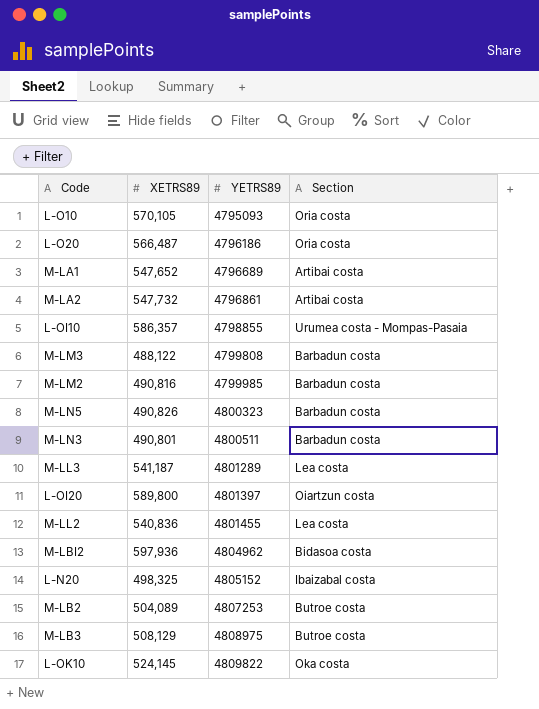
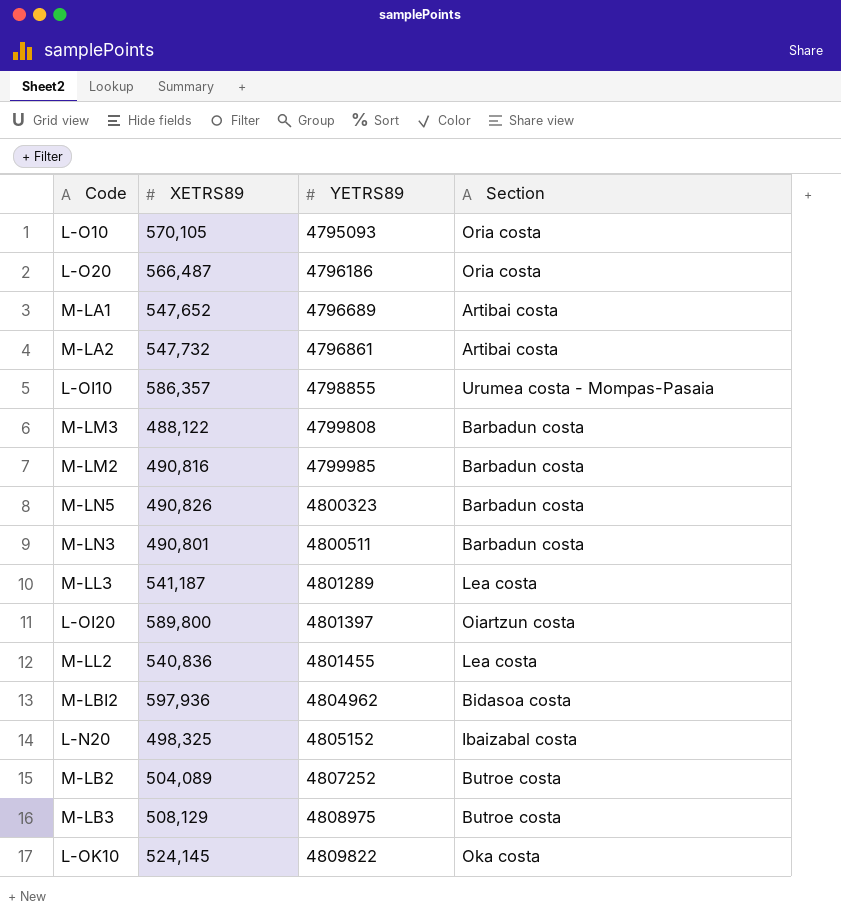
M-LB2 | YETRS89: 4807253 -> 4807252

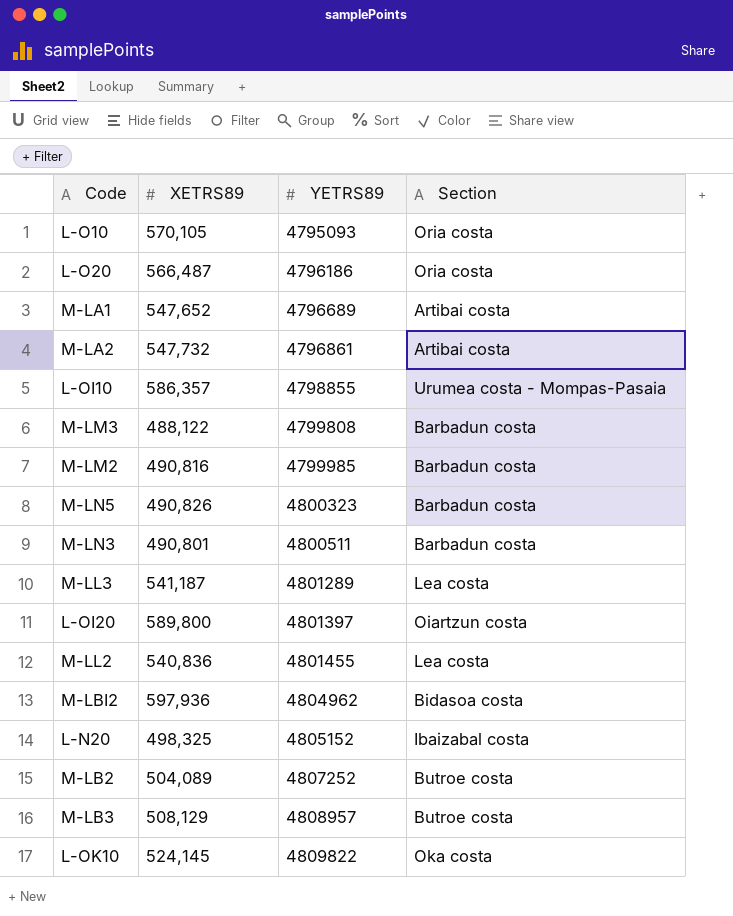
M-LB3 | YETRS89: 4808975 -> 4808957

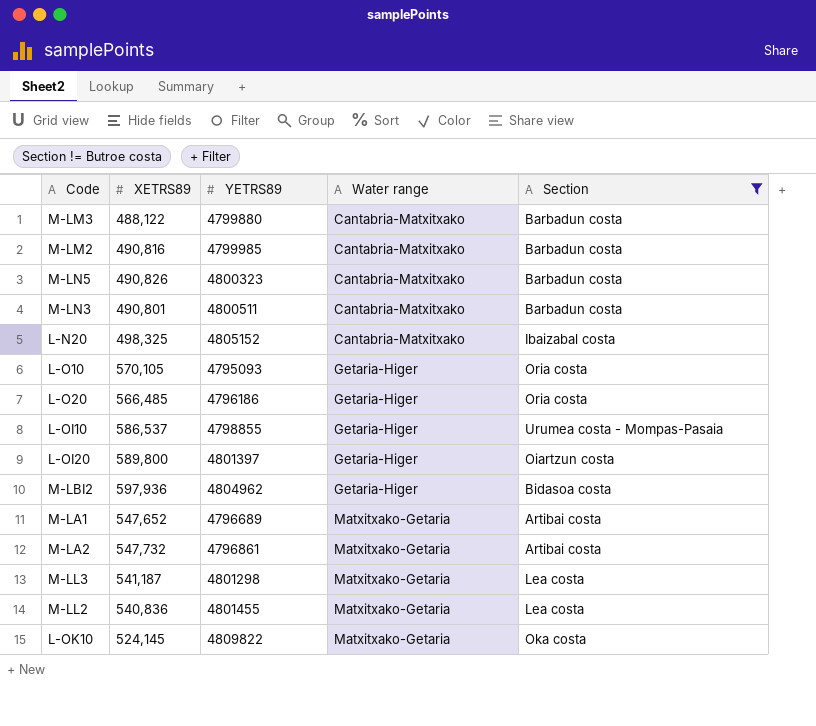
filter: none -> Section != Butroe costa
row order: YETRS89 ascending -> Water range ascending
column Water range | position: none -> 4
M-LM3 | YETRS89: 4799808 -> 4799880
L-O20 | XETRS89: 566,487 -> 566,485
L-OI10 | XETRS89: 586,357 -> 586,537
M-LL3 | YETRS89: 4801289 -> 4801298

